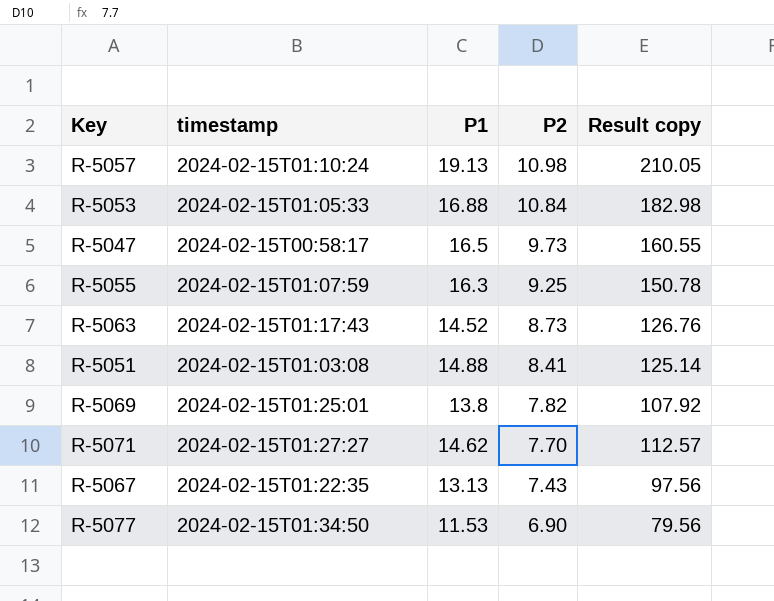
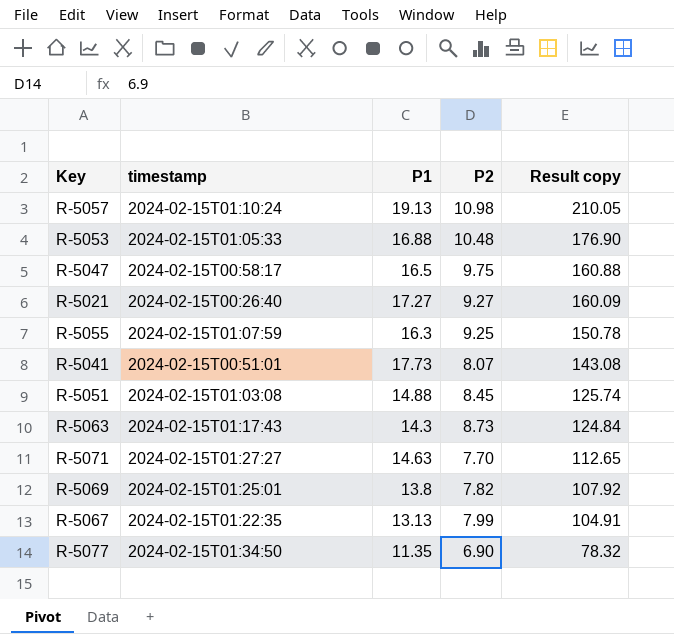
row order: P2 descending -> Result copy descending
R-5053 | P2: 10.84 -> 10.48
R-5053 | Result copy: 182.98 -> 176.90
R-5047 | P2: 9.73 -> 9.75
R-5047 | Result copy: 160.55 -> 160.88
row R-5021: none -> 2024-02-15T00:26:40 | 17.27 | 9.27 | 160.09
row R-5041: none -> 2024-02-15T00:51:01 | 17.73 | 8.07 | 143.08
R-5051 | P2: 8.41 -> 8.45
R-5051 | Result copy: 125.14 -> 125.74
R-5063 | P1: 14.52 -> 14.3
R-5063 | Result copy: 126.76 -> 124.84
R-5071 | P1: 14.62 -> 14.63
R-5071 | Result copy: 112.57 -> 112.65
R-5067 | P2: 7.43 -> 7.99
R-5067 | Result copy: 97.56 -> 104.91
R-5077 | P1: 11.53 -> 11.35
R-5077 | Result copy: 79.56 -> 78.32

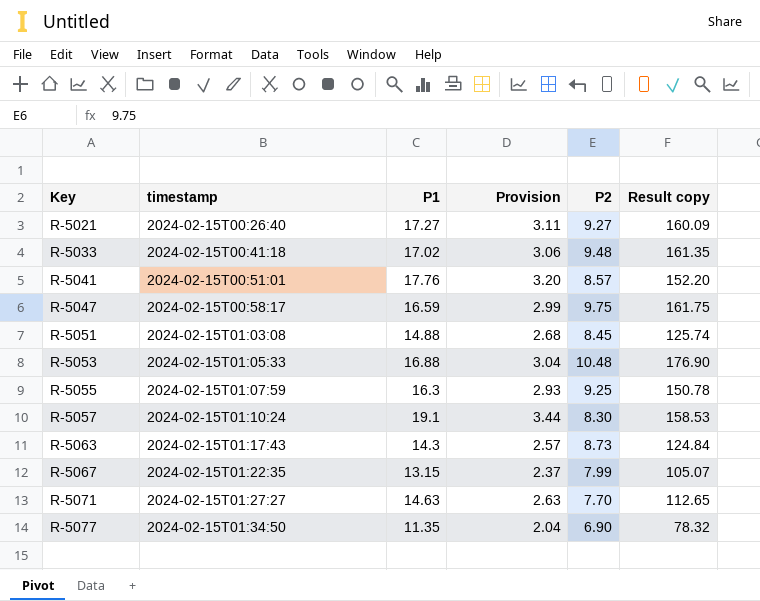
row order: Result copy descending -> Key ascending
column Provision | formula: none -> [P1] * 0.18
row R-5069: 2024-02-15T01:25:01 | 13.8 | 7.82 | 107.92 -> none
row R-5033: none -> 2024-02-15T00:41:18 | 17.02 | 3.06 | 9.48 | 161.35
R-5041 | P1: 17.73 -> 17.76
R-5041 | P2: 8.07 -> 8.57
R-5041 | Result copy: 143.08 -> 152.20
R-5047 | P1: 16.5 -> 16.59
R-5047 | Result copy: 160.88 -> 161.75
R-5057 | P1: 19.13 -> 19.1
R-5057 | P2: 10.98 -> 8.30
R-5057 | Result copy: 210.05 -> 158.53
R-5067 | P1: 13.13 -> 13.15
R-5067 | Result copy: 104.91 -> 105.07

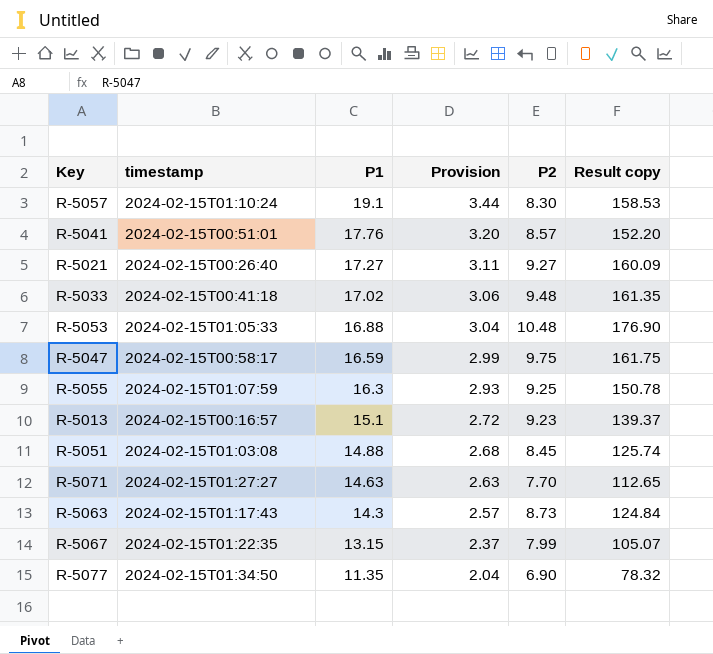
row order: Key ascending -> P1 descending
row R-5013: none -> 2024-02-15T00:16:57 | 15.1 | 2.72 | 9.23 | 139.37

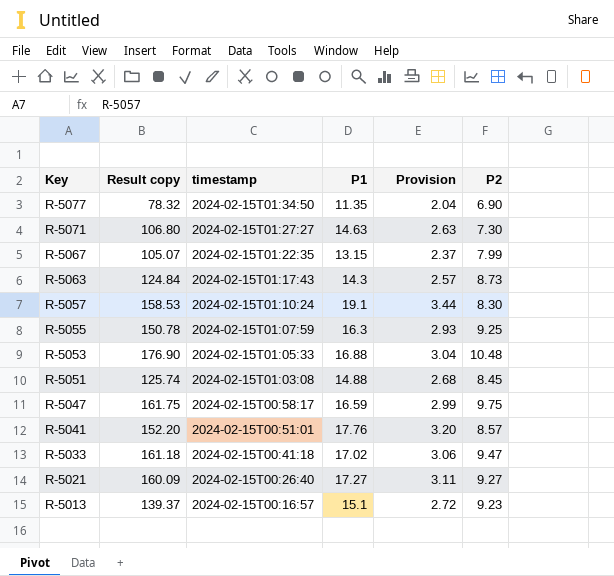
row order: P1 descending -> Key descending
column Result copy | position: 6 -> 2
R-5071 | Result copy: 112.65 -> 106.80
R-5071 | P2: 7.70 -> 7.30
R-5033 | Result copy: 161.35 -> 161.18
R-5033 | P2: 9.48 -> 9.47

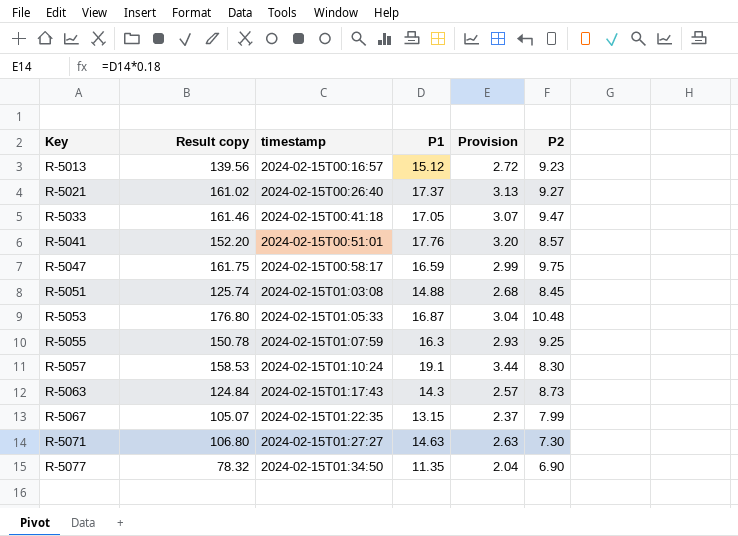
row order: Key descending -> Key ascending
R-5013 | Result copy: 139.37 -> 139.56
R-5013 | P1: 15.1 -> 15.12
R-5021 | Result copy: 160.09 -> 161.02
R-5021 | P1: 17.27 -> 17.37
R-5021 | Provision: 3.11 -> 3.13
R-5033 | Result copy: 161.18 -> 161.46
R-5033 | P1: 17.02 -> 17.05
R-5033 | Provision: 3.06 -> 3.07
R-5053 | Result copy: 176.90 -> 176.80
R-5053 | P1: 16.88 -> 16.87

